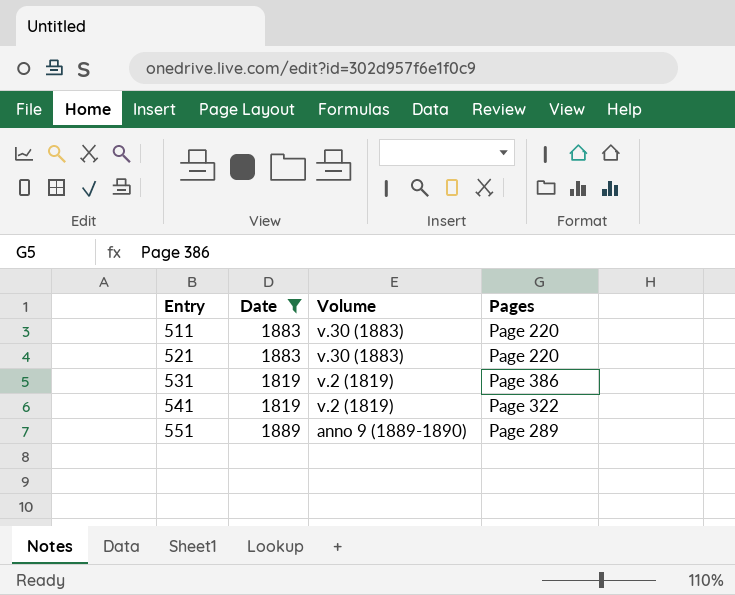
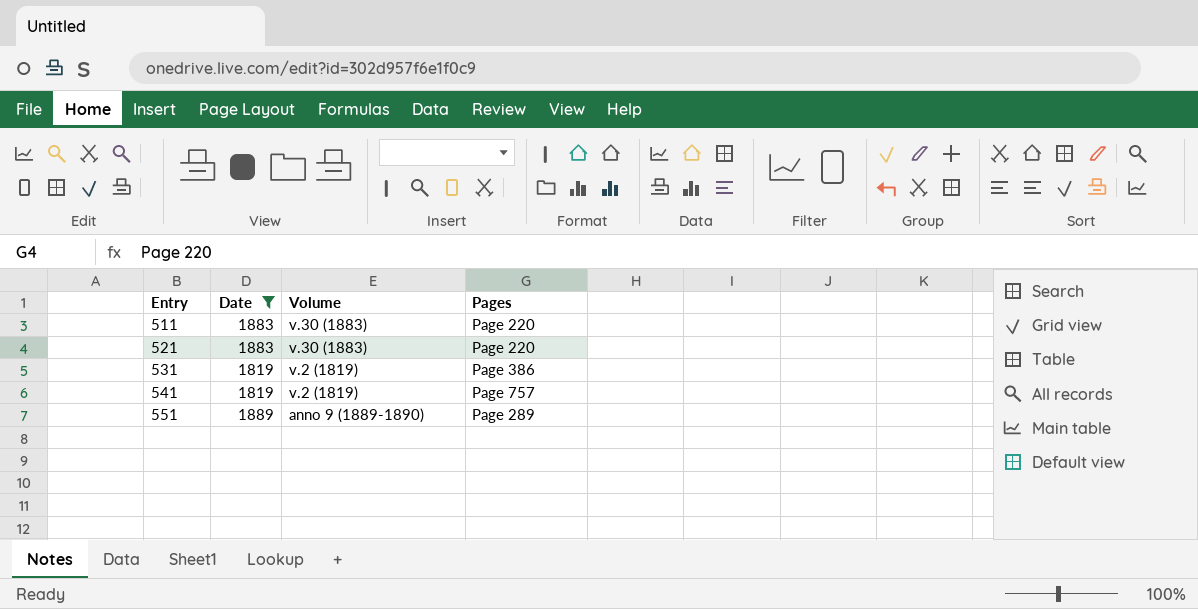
541 | Pages: Page 322 -> Page 757

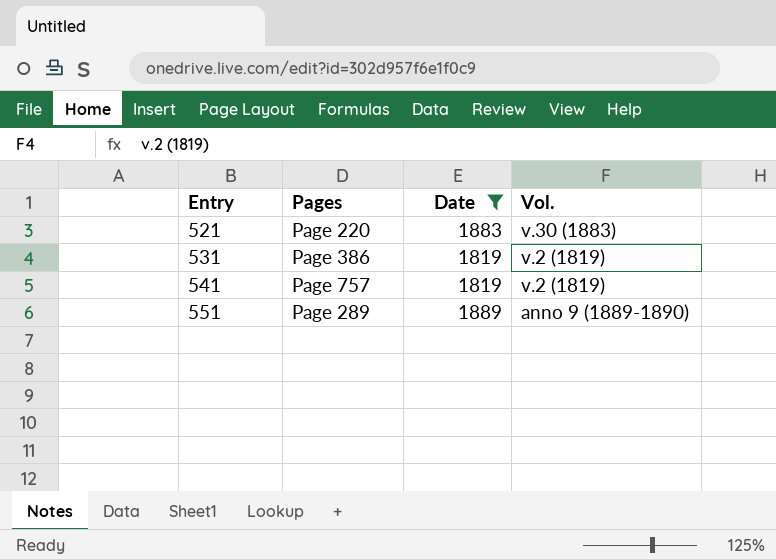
column Pages | position: 4 -> 2
column name: Volume -> Vol.
row 511: 1883 | v.30 (1883) | Page 220 -> none

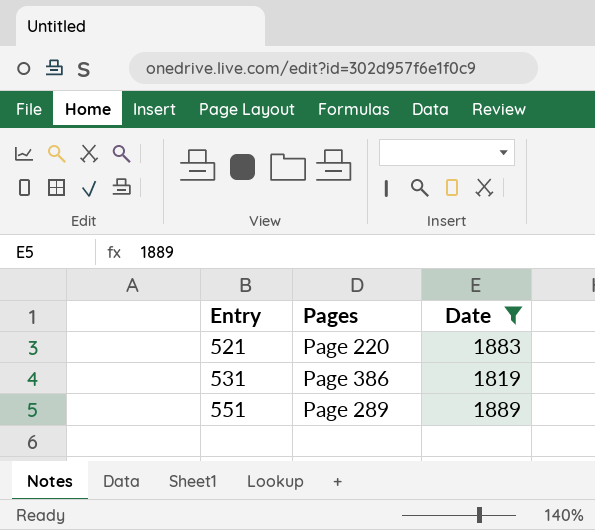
column Vol. | position: 4 -> none
row 541: Page 757 | 1819 | v.2 (1819) -> none

